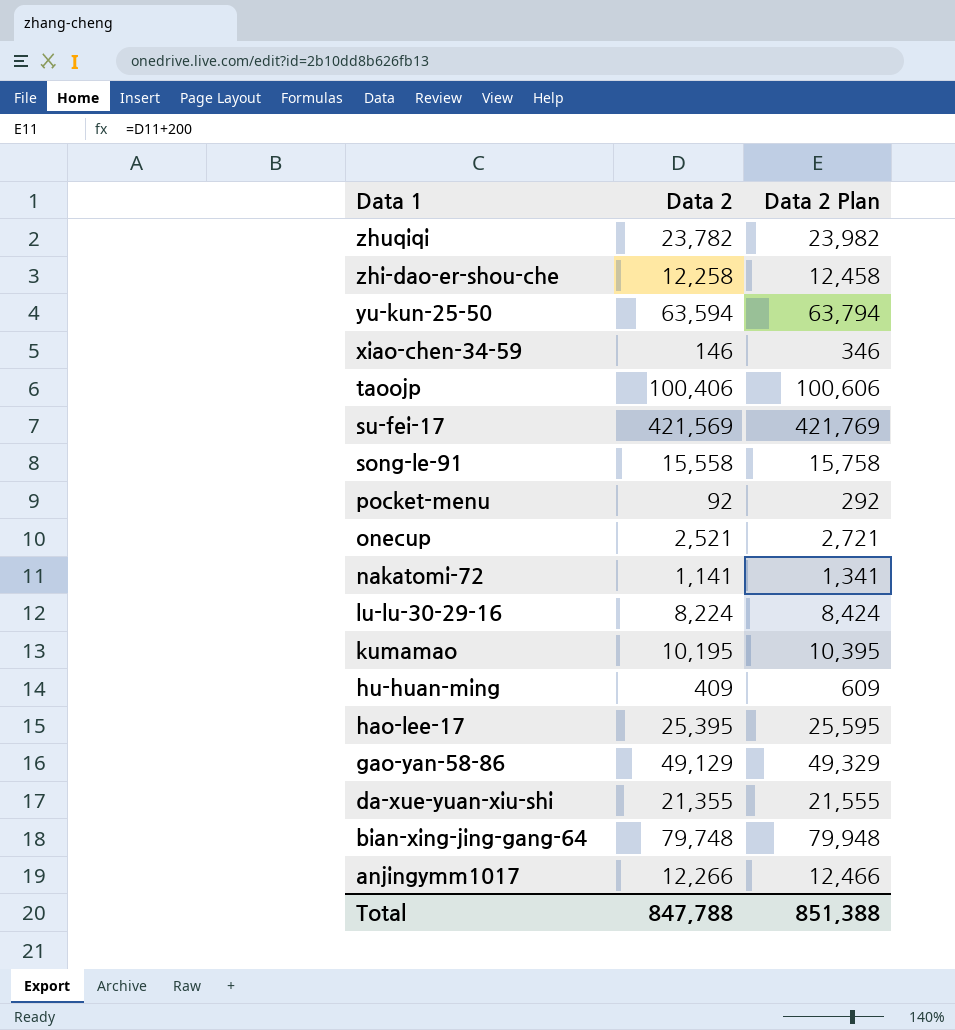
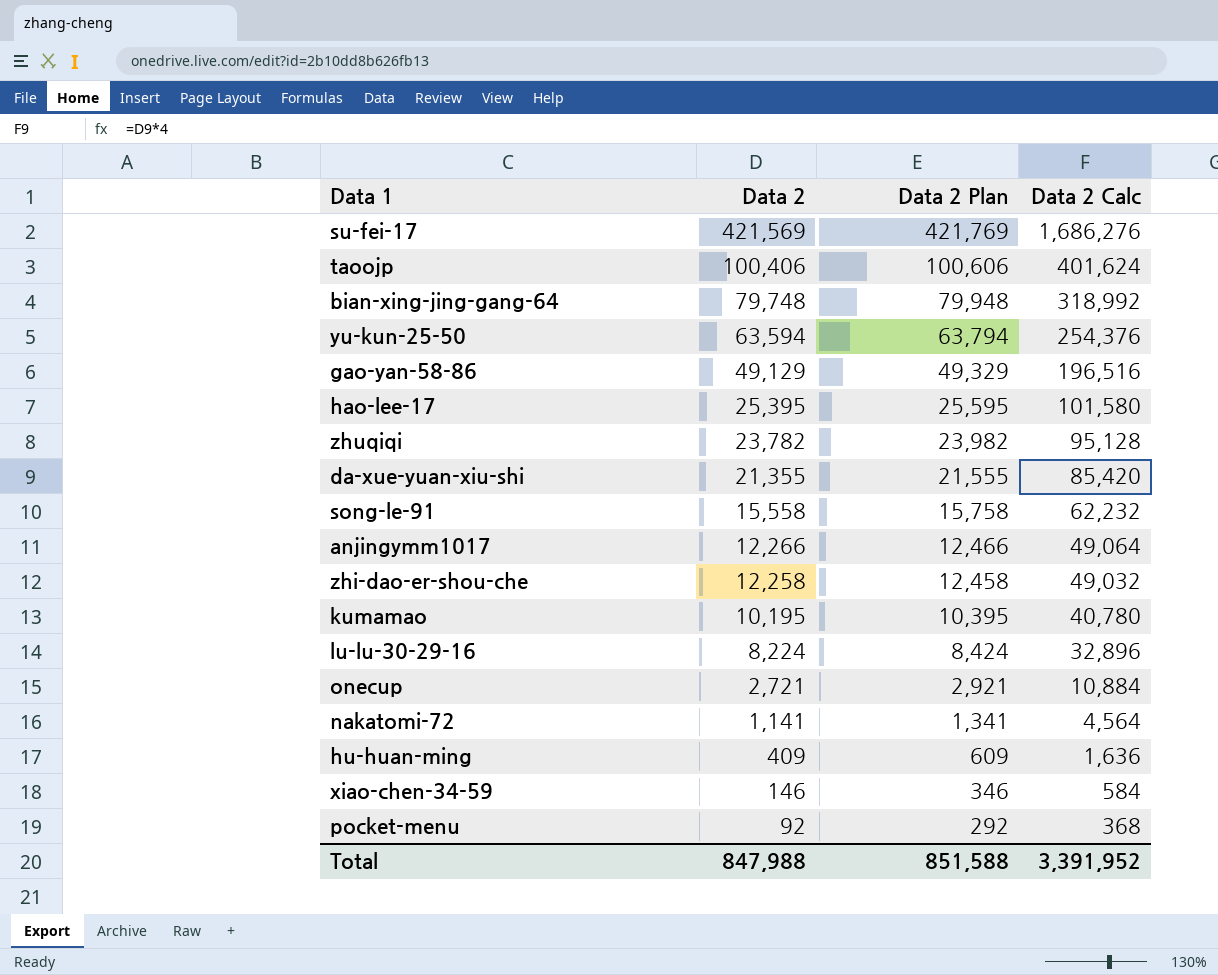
row order: Data 1 descending -> Data 2 descending
column Data 2 Calc | formula: none -> [Data 2] * 4
onecup | Data 2: 2,521 -> 2,721
onecup | Data 2 Plan: 2,721 -> 2,921
Total | Data 2: 847,788 -> 847,988
Total | Data 2 Plan: 851,388 -> 851,588

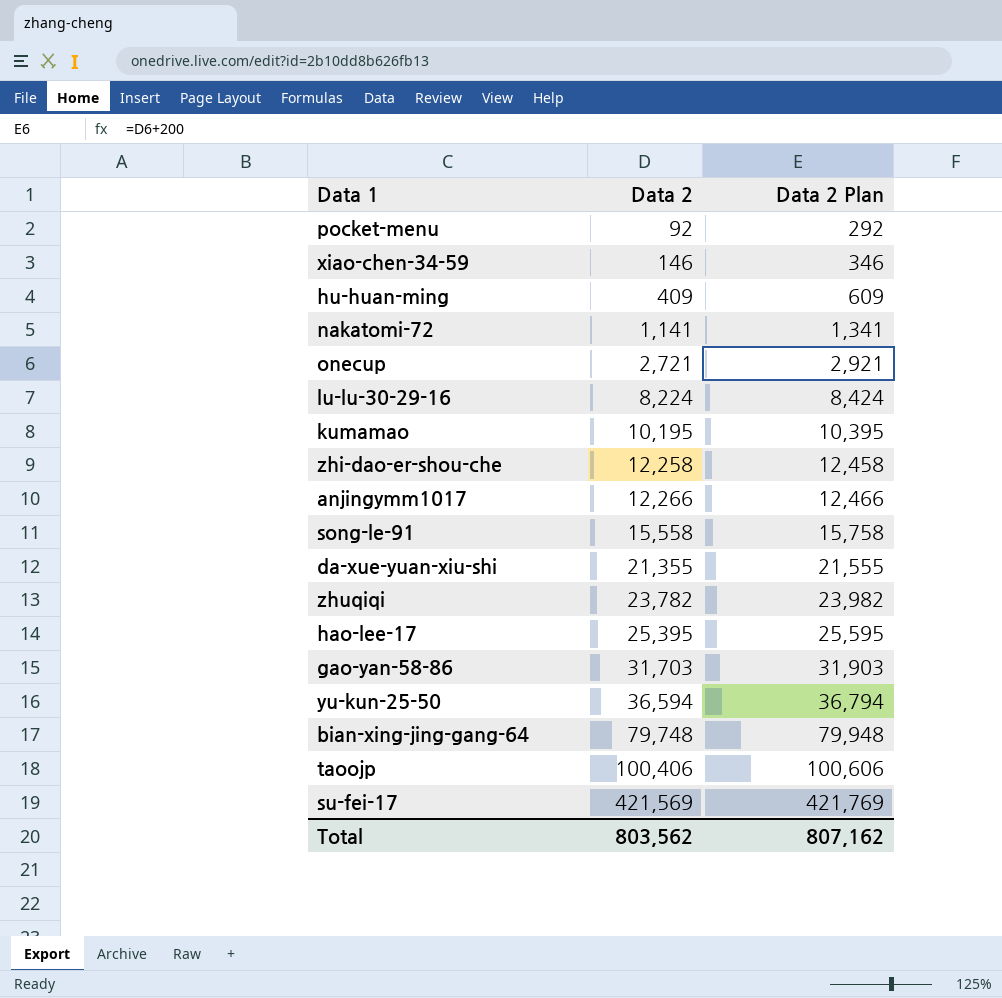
row order: Data 2 descending -> Data 2 ascending
column Data 2 Calc | formula: [Data 2] * 4 -> none
gao-yan-58-86 | Data 2: 49,129 -> 31,703
gao-yan-58-86 | Data 2 Plan: 49,329 -> 31,903
yu-kun-25-50 | Data 2: 63,594 -> 36,594
yu-kun-25-50 | Data 2 Plan: 63,794 -> 36,794
Total | Data 2: 847,988 -> 803,562
Total | Data 2 Plan: 851,588 -> 807,162

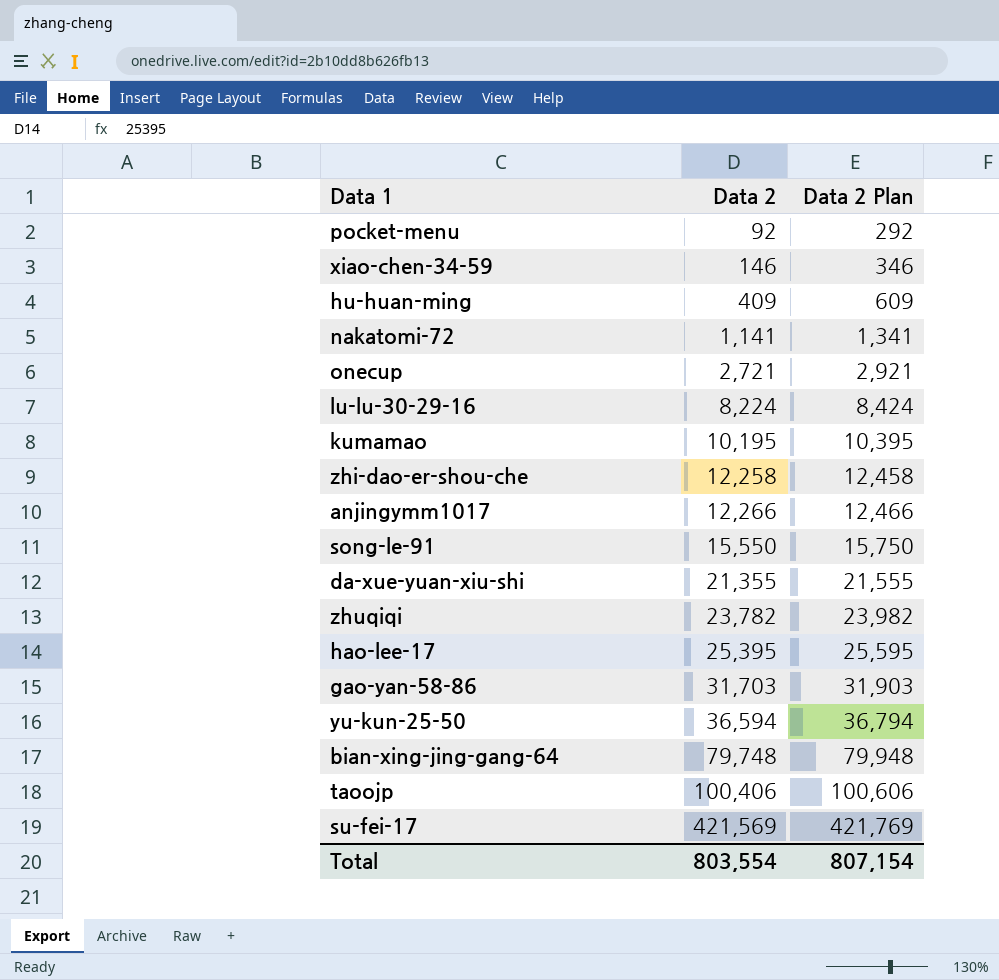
song-le-91 | Data 2: 15,558 -> 15,550
song-le-91 | Data 2 Plan: 15,758 -> 15,750
Total | Data 2: 803,562 -> 803,554
Total | Data 2 Plan: 807,162 -> 807,154

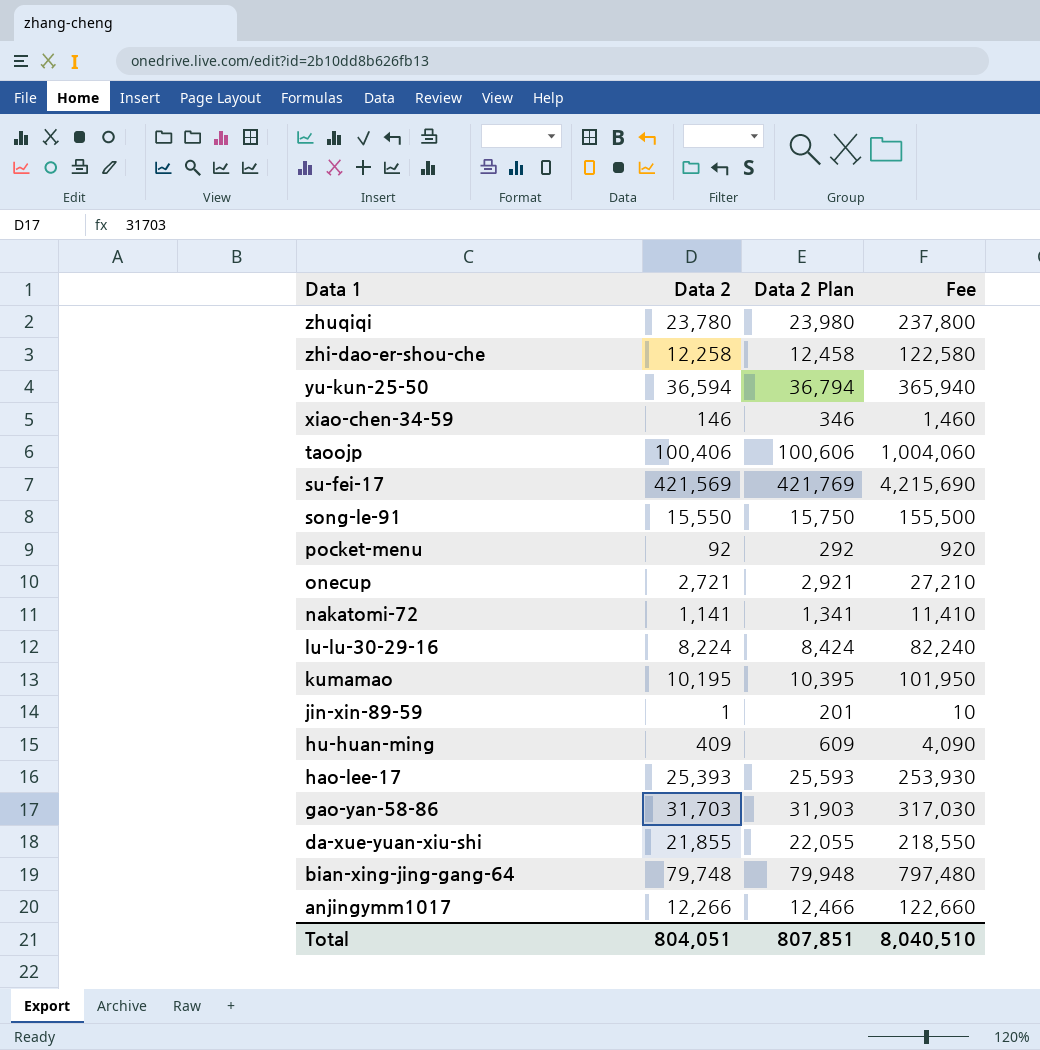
row order: Data 2 ascending -> Data 1 descending
column Fee | formula: none -> [Data 2] * 10
zhuqiqi | Data 2: 23,782 -> 23,780
zhuqiqi | Data 2 Plan: 23,982 -> 23,980
row jin-xin-89-59: none -> 1 | 201 | 10
hao-lee-17 | Data 2: 25,395 -> 25,393
hao-lee-17 | Data 2 Plan: 25,595 -> 25,593
da-xue-yuan-xiu-shi | Data 2: 21,355 -> 21,855
da-xue-yuan-xiu-shi | Data 2 Plan: 21,555 -> 22,055
Total | Data 2: 803,554 -> 804,051
Total | Data 2 Plan: 807,154 -> 807,851

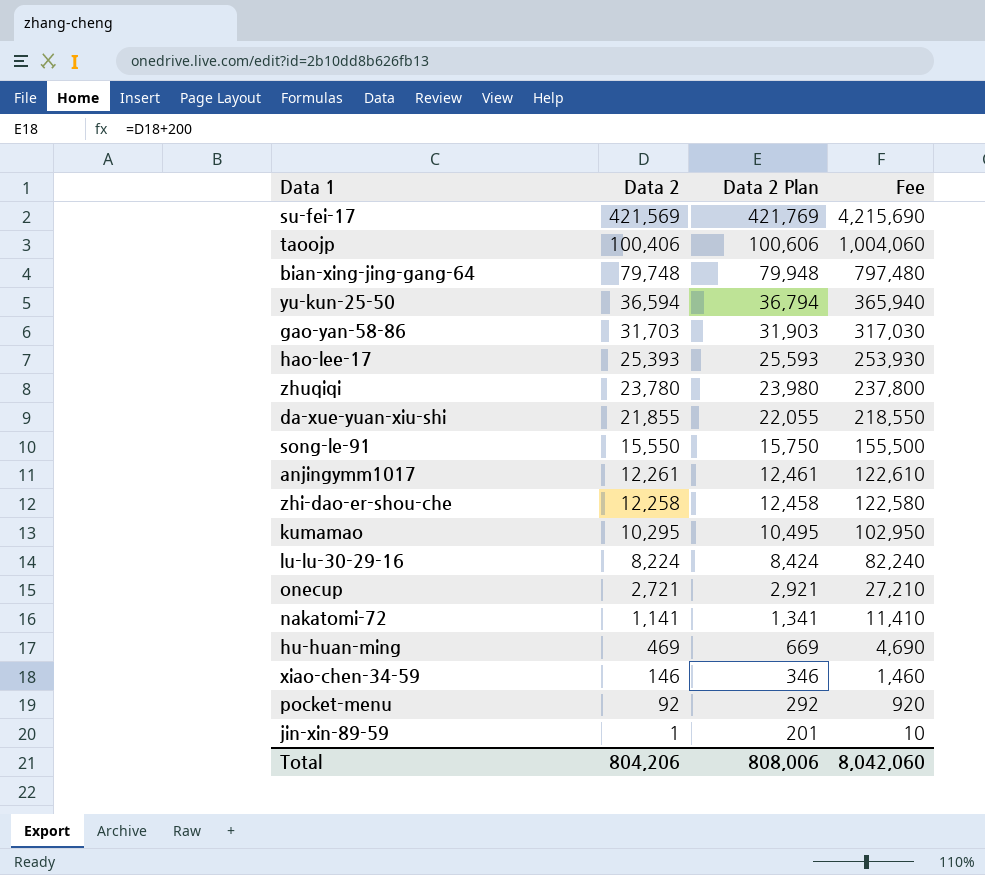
row order: Data 1 descending -> Data 2 descending
anjingymm1017 | Data 2: 12,266 -> 12,261
anjingymm1017 | Data 2 Plan: 12,466 -> 12,461
anjingymm1017 | Fee: 122,660 -> 122,610
kumamao | Data 2: 10,195 -> 10,295
kumamao | Data 2 Plan: 10,395 -> 10,495
kumamao | Fee: 101,950 -> 102,950
hu-huan-ming | Data 2: 409 -> 469
hu-huan-ming | Data 2 Plan: 609 -> 669
hu-huan-ming | Fee: 4,090 -> 4,690
Total | Data 2: 804,051 -> 804,206
Total | Data 2 Plan: 807,851 -> 808,006
Total | Fee: 8,040,510 -> 8,042,060

